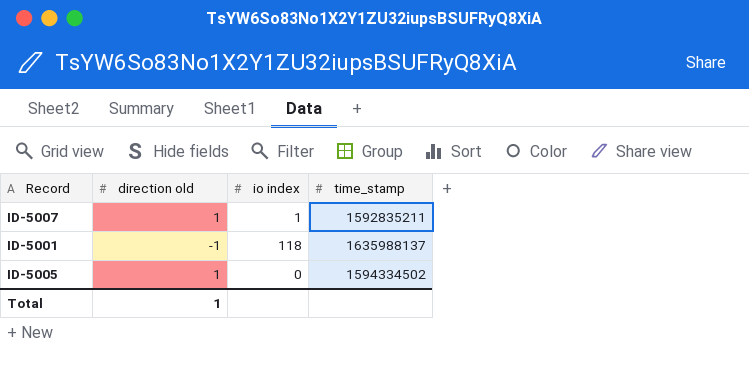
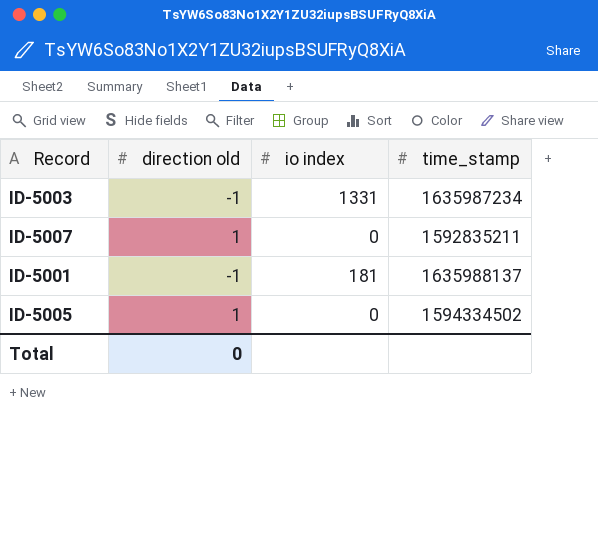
row ID-5003: none -> -1 | 1331 | 1635987234
ID-5007 | io index: 1 -> 0
ID-5001 | io index: 118 -> 181
Total | direction old: 1 -> 0

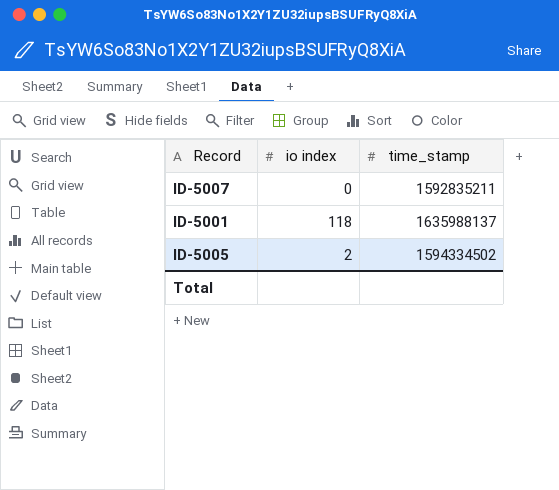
column direction old | position: 2 -> none
row ID-5003: -1 | 1331 | 1635987234 -> none
ID-5001 | io index: 181 -> 118
ID-5005 | io index: 0 -> 2

